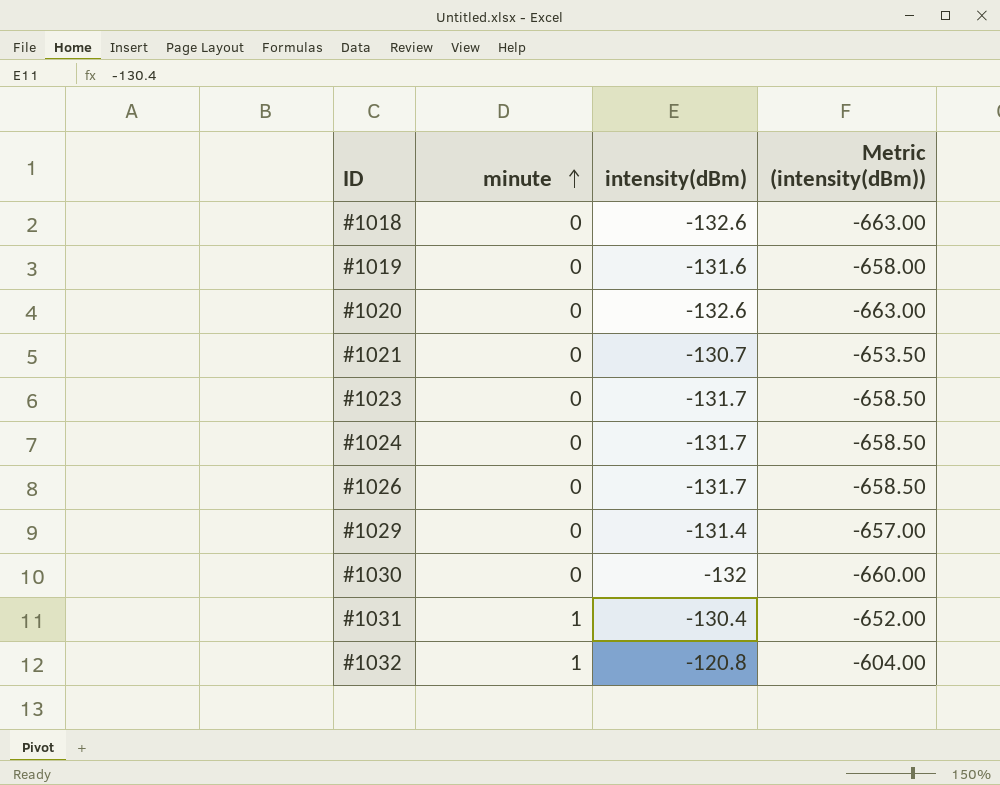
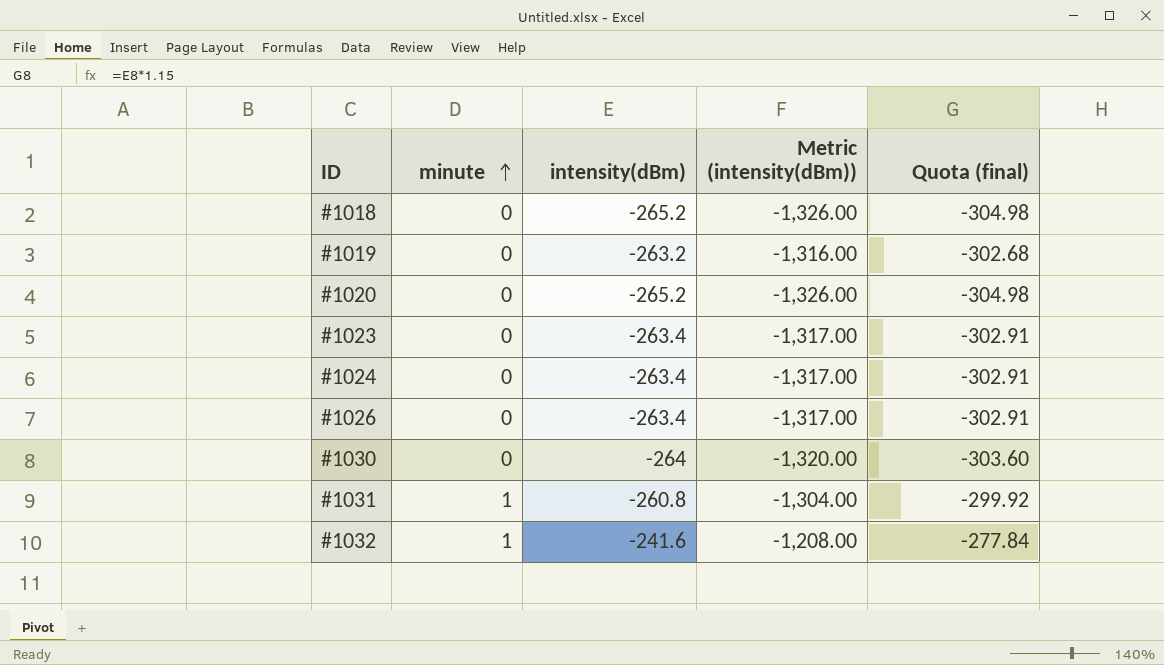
column Quota (final) | formula: none -> [intensity(dBm)] * 1.15
row #1021: 0 | -130.7 | -653.50 -> none
row #1029: 0 | -131.4 | -657.00 -> none
#1018 | intensity(dBm): -132.6 -> -265.2
#1018 | Metric (intensity(dBm)): -663.00 -> -1,326.00
#1019 | intensity(dBm): -131.6 -> -263.2
#1019 | Metric (intensity(dBm)): -658.00 -> -1,316.00
#1020 | intensity(dBm): -132.6 -> -265.2
#1020 | Metric (intensity(dBm)): -663.00 -> -1,326.00
#1023 | intensity(dBm): -131.7 -> -263.4
#1023 | Metric (intensity(dBm)): -658.50 -> -1,317.00
#1024 | intensity(dBm): -131.7 -> -263.4
#1024 | Metric (intensity(dBm)): -658.50 -> -1,317.00
#1026 | intensity(dBm): -131.7 -> -263.4
#1026 | Metric (intensity(dBm)): -658.50 -> -1,317.00
#1030 | intensity(dBm): -132 -> -264
#1030 | Metric (intensity(dBm)): -660.00 -> -1,320.00
#1031 | intensity(dBm): -130.4 -> -260.8
#1031 | Metric (intensity(dBm)): -652.00 -> -1,304.00
#1032 | intensity(dBm): -120.8 -> -241.6
#1032 | Metric (intensity(dBm)): -604.00 -> -1,208.00

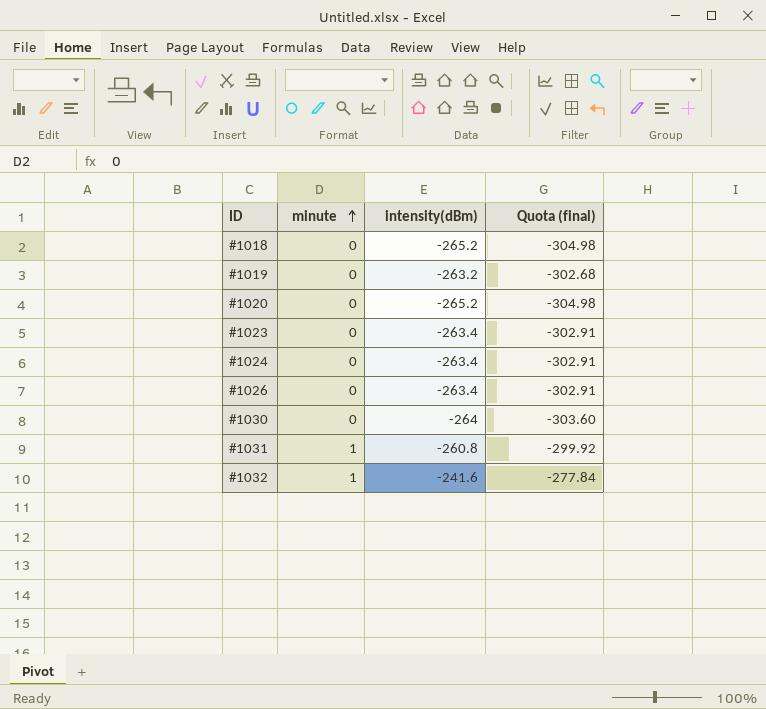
column Metric (intensity(dBm)) | formula: [intensity(dBm)] * 5 -> none

